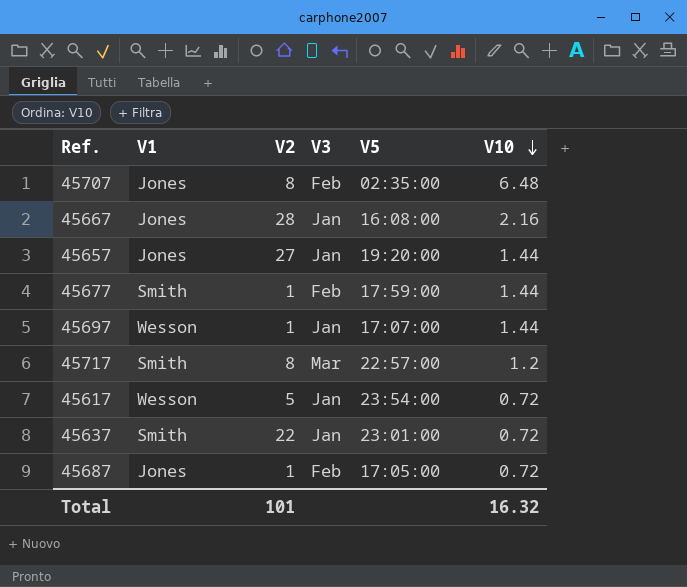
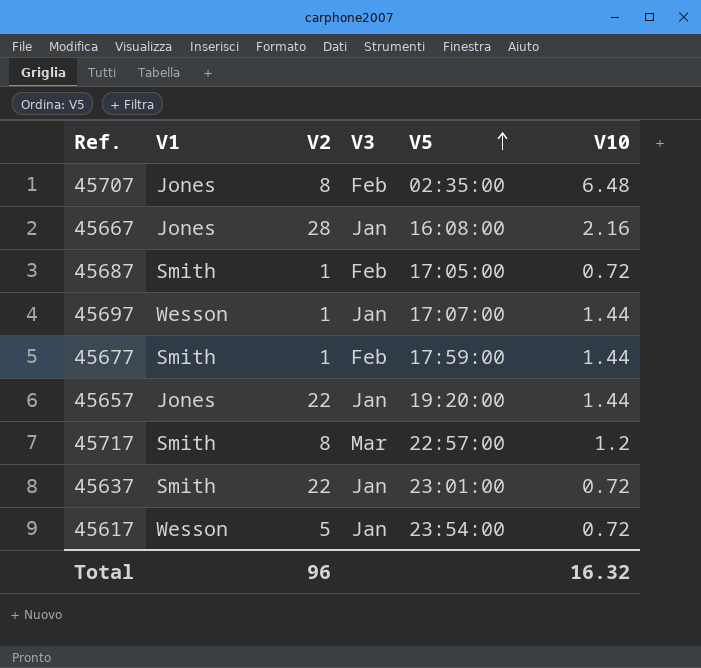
row order: V10 descending -> V5 ascending
45687 | V1: Jones -> Smith
45657 | V2: 27 -> 22
Total | V2: 101 -> 96

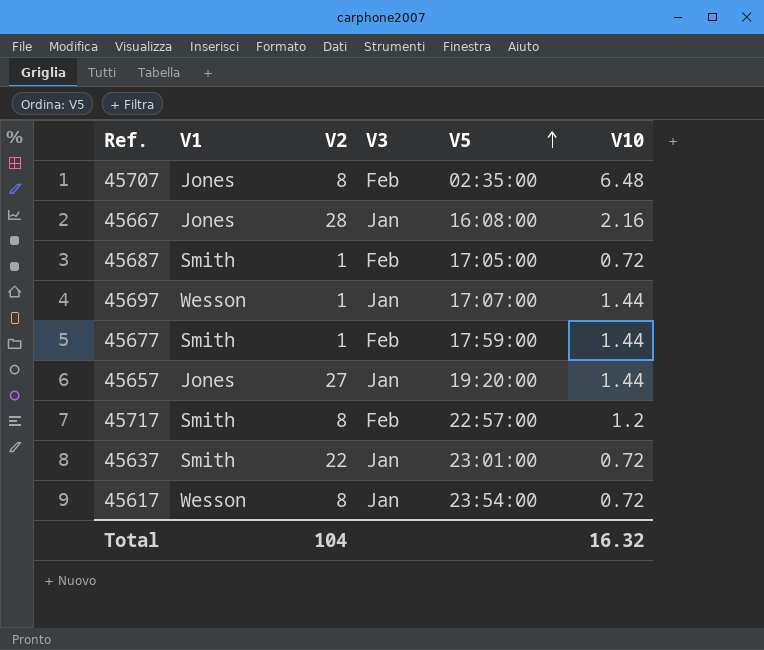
45657 | V2: 22 -> 27
45717 | V3: Mar -> Feb
45617 | V2: 5 -> 8
Total | V2: 96 -> 104

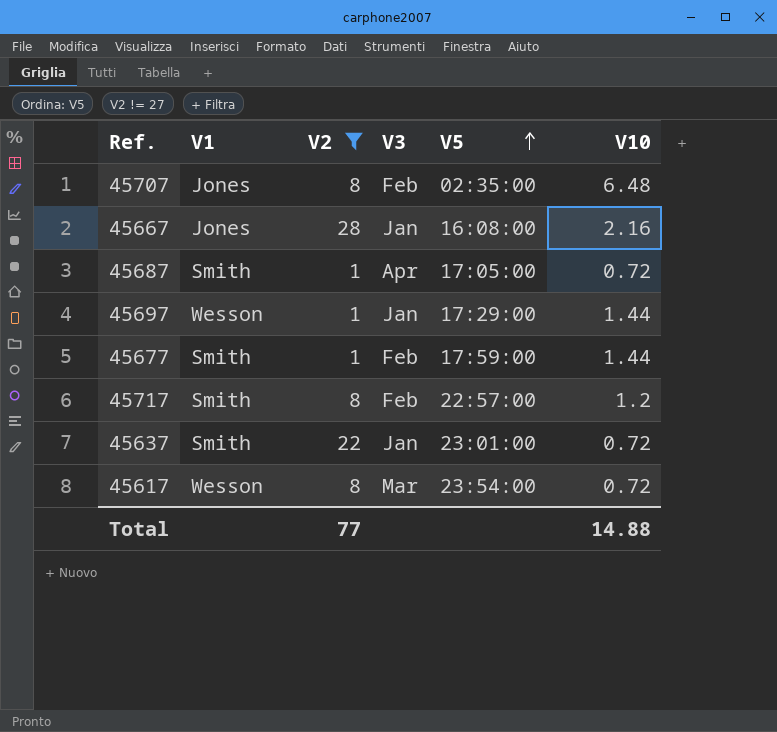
filter: none -> V2 != 27
45687 | V3: Feb -> Apr
45697 | V5: 17:07:00 -> 17:29:00
45617 | V3: Jan -> Mar
Total | V2: 104 -> 77
Total | V10: 16.32 -> 14.88

